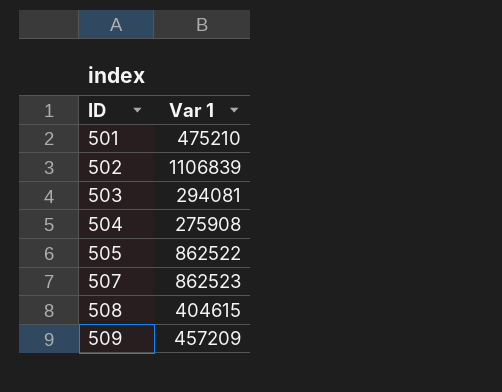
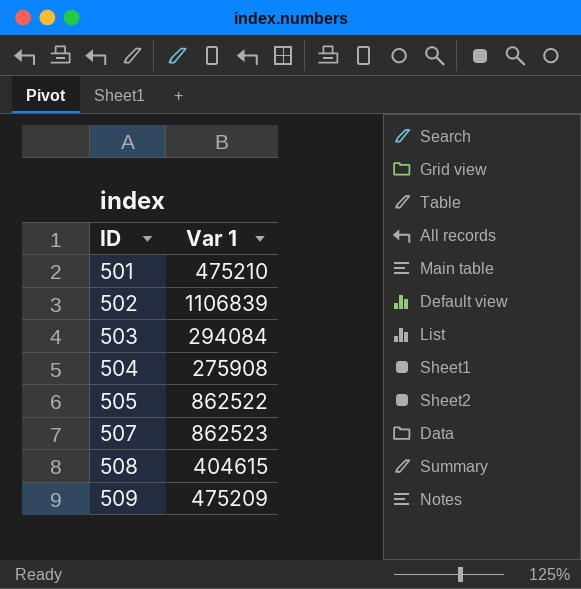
503 | Var 1: 294081 -> 294084
509 | Var 1: 457209 -> 475209

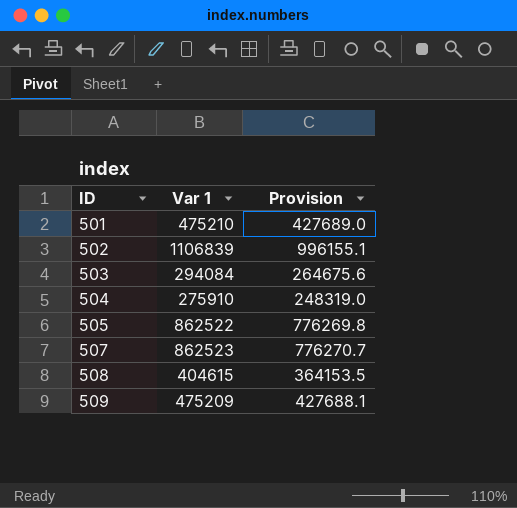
column Provision | formula: none -> [Var 1] * 0.9
504 | Var 1: 275908 -> 275910

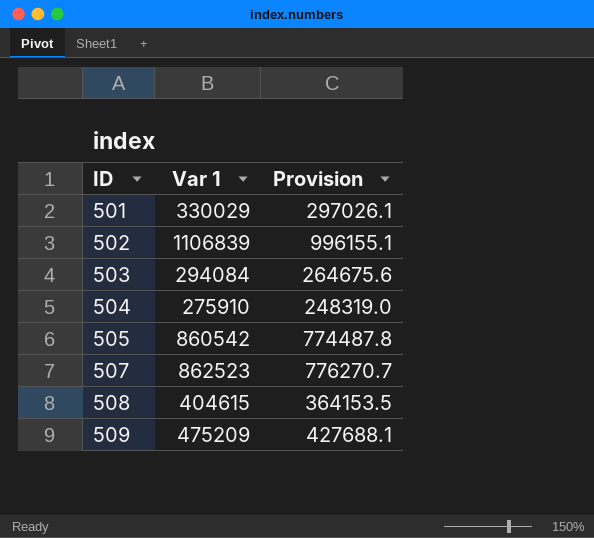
501 | Var 1: 475210 -> 330029
501 | Provision: 427689.0 -> 297026.1
505 | Var 1: 862522 -> 860542
505 | Provision: 776269.8 -> 774487.8

